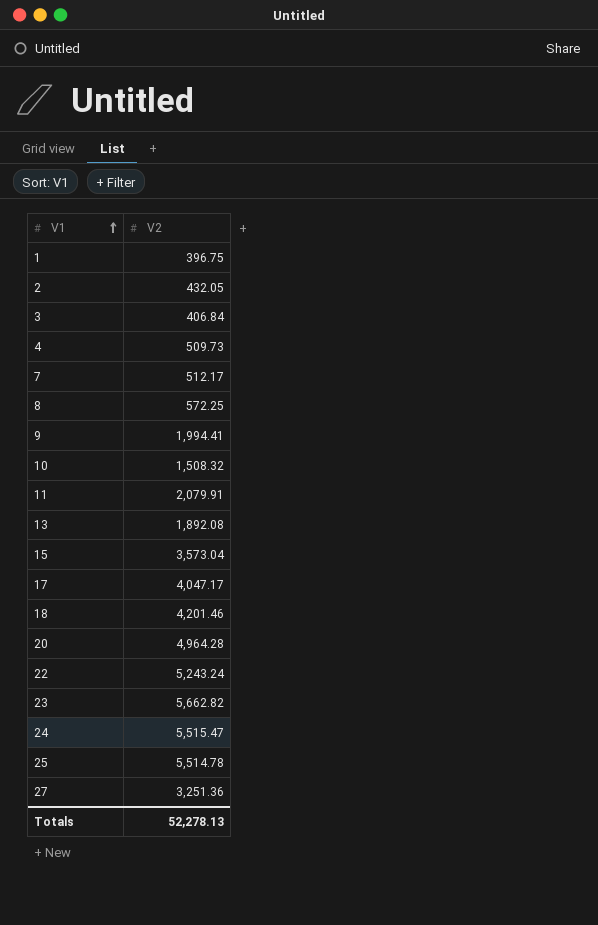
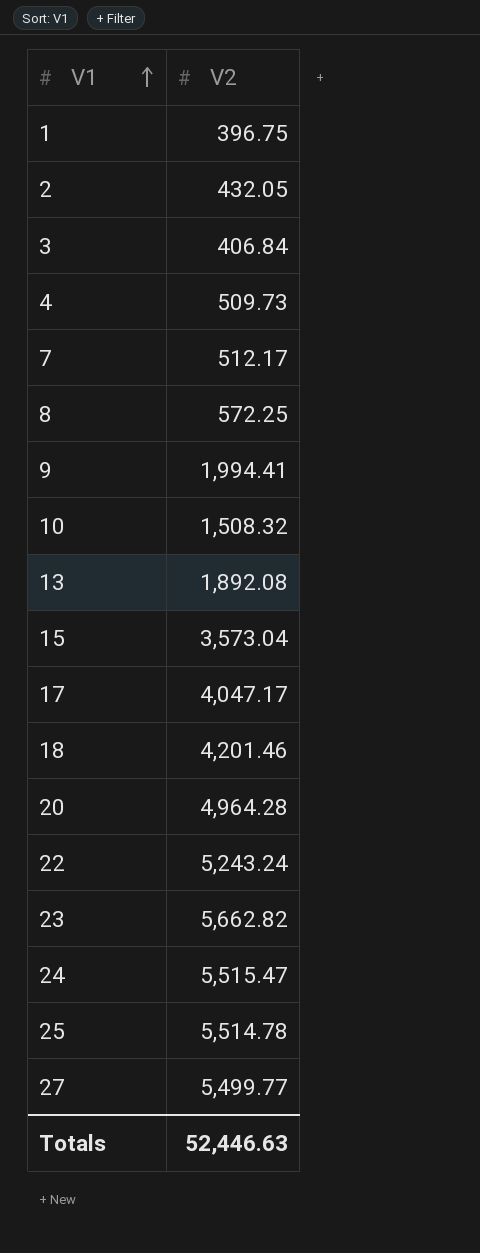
row 11: 2,079.91 -> none
27 | V2: 3,251.36 -> 5,499.77
Totals | V2: 52,278.13 -> 52,446.63

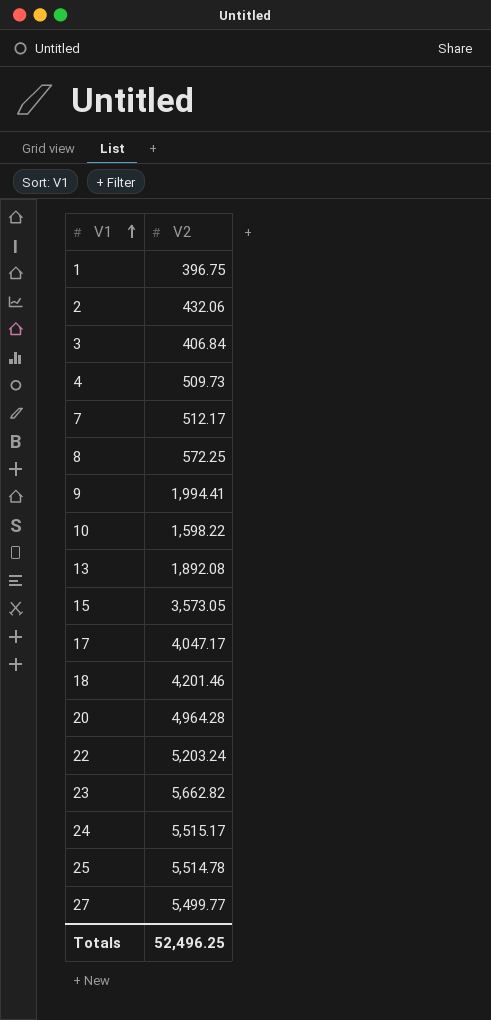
2 | V2: 432.05 -> 432.06
10 | V2: 1,508.32 -> 1,598.22
15 | V2: 3,573.04 -> 3,573.05
22 | V2: 5,243.24 -> 5,203.24
24 | V2: 5,515.47 -> 5,515.17
Totals | V2: 52,446.63 -> 52,496.25

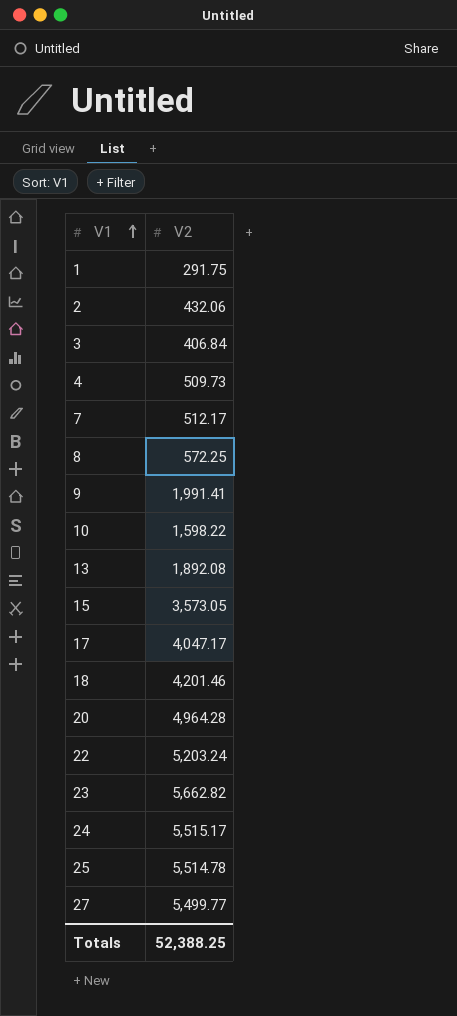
1 | V2: 396.75 -> 291.75
9 | V2: 1,994.41 -> 1,991.41
Totals | V2: 52,496.25 -> 52,388.25

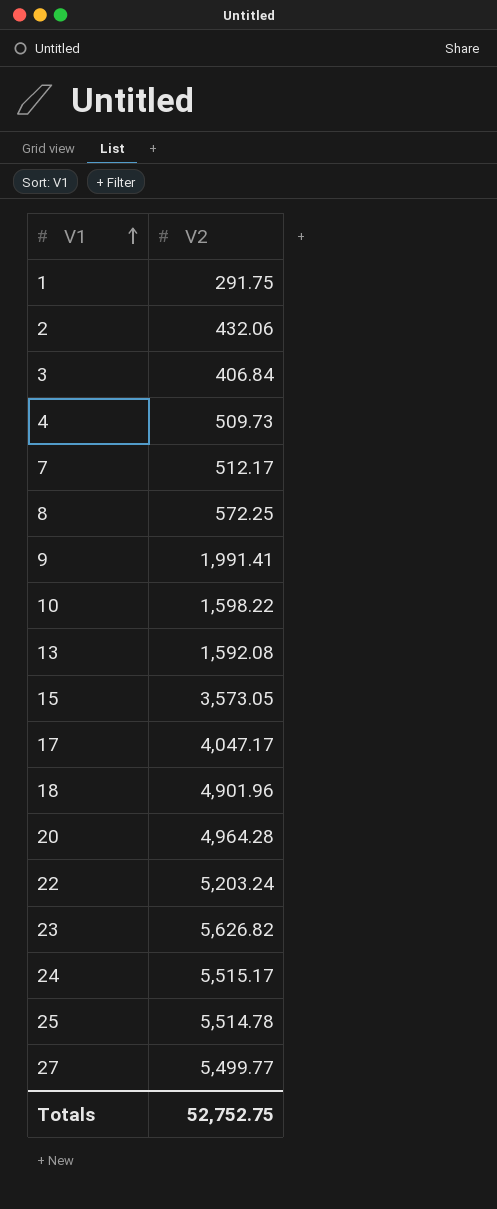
13 | V2: 1,892.08 -> 1,592.08
18 | V2: 4,201.46 -> 4,901.96
23 | V2: 5,662.82 -> 5,626.82
Totals | V2: 52,388.25 -> 52,752.75

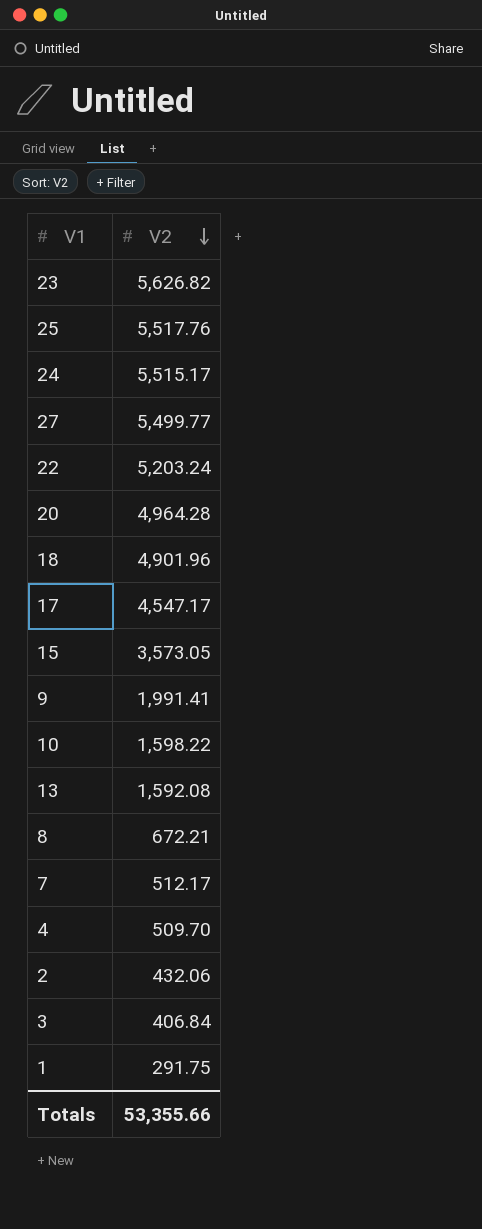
row order: V1 ascending -> V2 descending
25 | V2: 5,514.78 -> 5,517.76
17 | V2: 4,047.17 -> 4,547.17
8 | V2: 572.25 -> 672.21
4 | V2: 509.73 -> 509.70
Totals | V2: 52,752.75 -> 53,355.66

